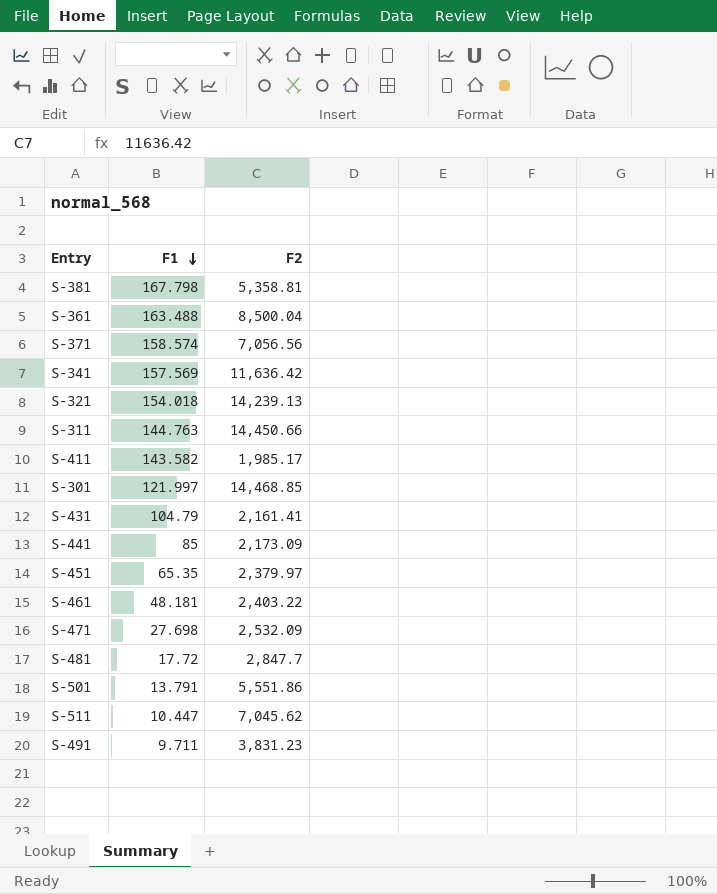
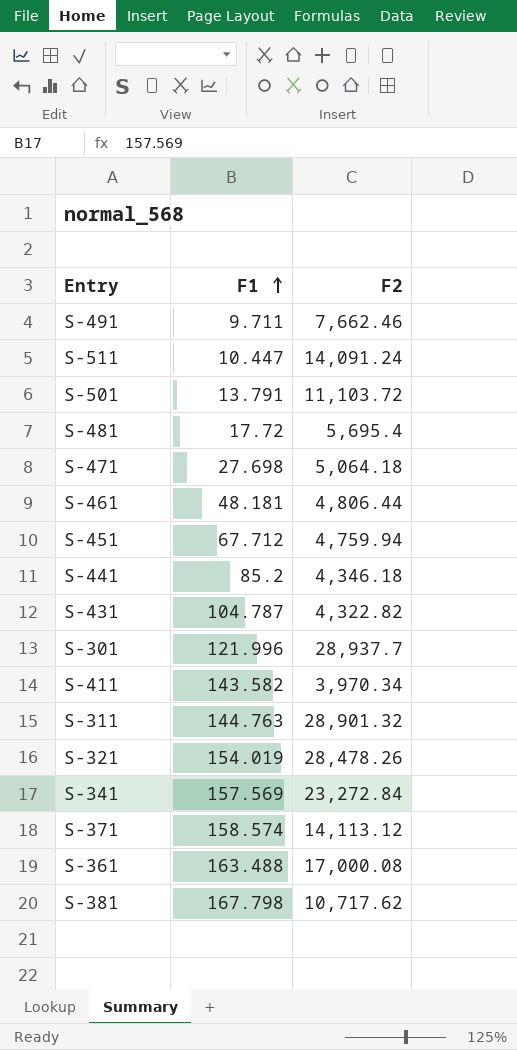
row order: F1 descending -> F1 ascending
S-491 | F2: 3,831.23 -> 7,662.46
S-511 | F2: 7,045.62 -> 14,091.24
S-501 | F2: 5,551.86 -> 11,103.72
S-481 | F2: 2,847.7 -> 5,695.4
S-471 | F2: 2,532.09 -> 5,064.18
S-461 | F2: 2,403.22 -> 4,806.44
S-451 | F1: 65.35 -> 67.712
S-451 | F2: 2,379.97 -> 4,759.94
S-441 | F1: 85 -> 85.2
S-441 | F2: 2,173.09 -> 4,346.18
S-431 | F1: 104.79 -> 104.787
S-431 | F2: 2,161.41 -> 4,322.82
S-301 | F1: 121.997 -> 121.996
S-301 | F2: 14,468.85 -> 28,937.7
S-411 | F2: 1,985.17 -> 3,970.34
S-311 | F2: 14,450.66 -> 28,901.32
S-321 | F1: 154.018 -> 154.019
S-321 | F2: 14,239.13 -> 28,478.26
S-341 | F2: 11,636.42 -> 23,272.84
S-371 | F2: 7,056.56 -> 14,113.12
S-361 | F2: 8,500.04 -> 17,000.08
S-381 | F2: 5,358.81 -> 10,717.62

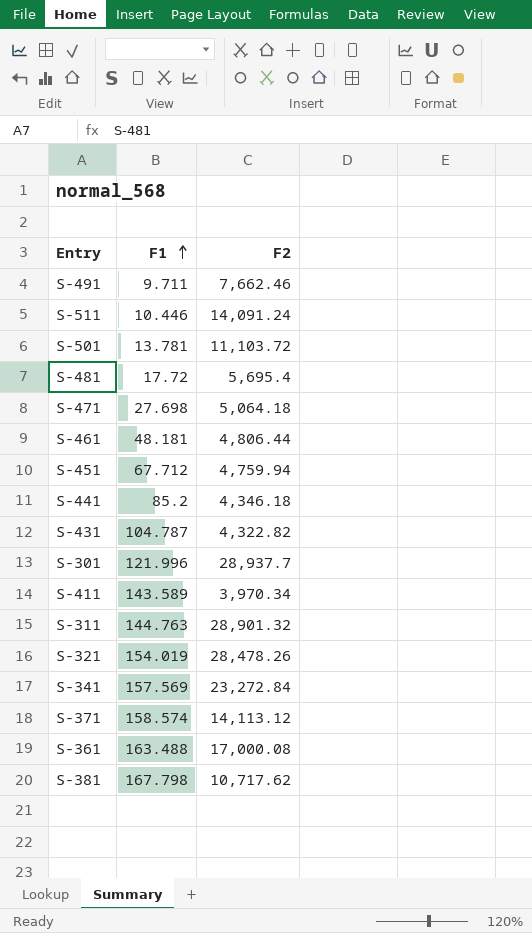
S-511 | F1: 10.447 -> 10.446
S-501 | F1: 13.791 -> 13.781
S-411 | F1: 143.582 -> 143.589

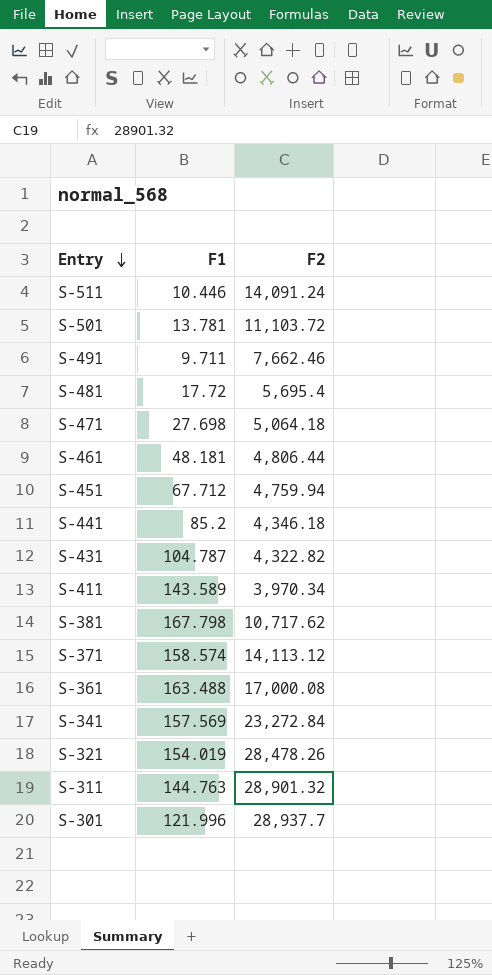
row order: F1 ascending -> Entry descending

